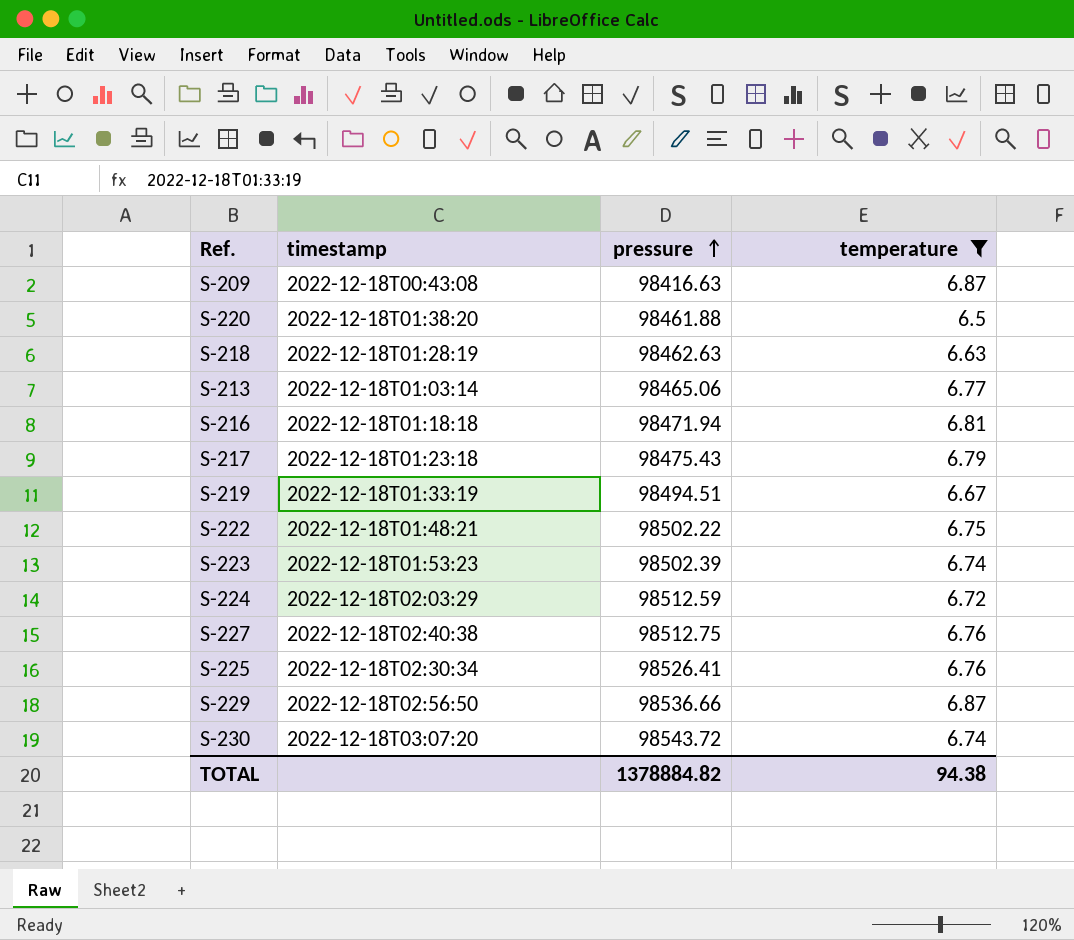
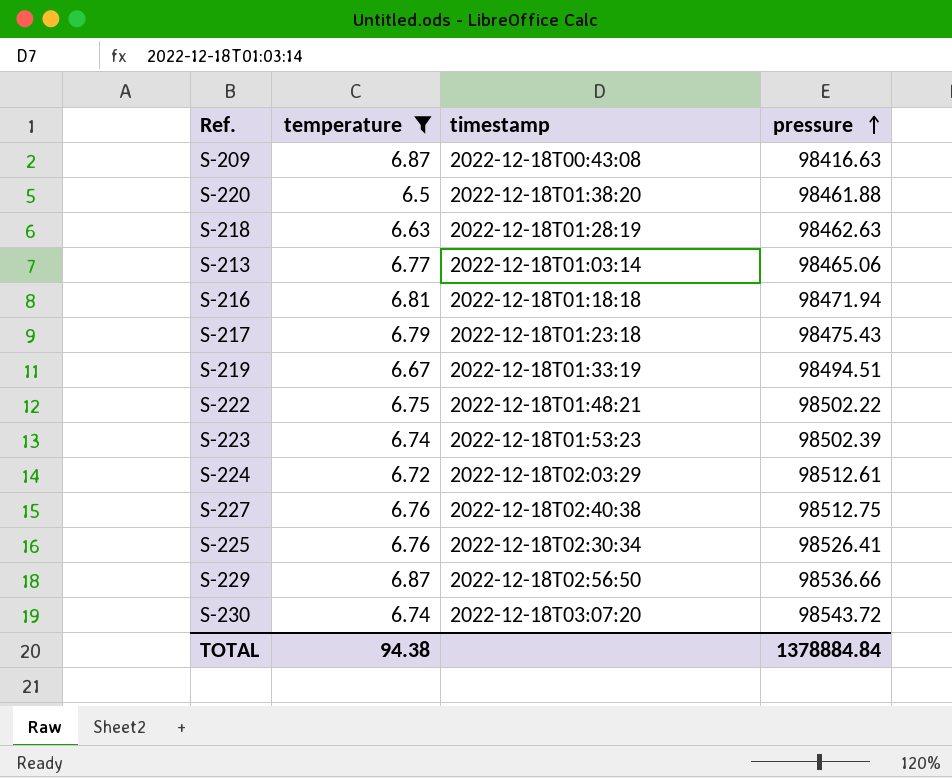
column temperature | position: 4 -> 2
S-224 | pressure: 98512.59 -> 98512.61
TOTAL | pressure: 1378884.82 -> 1378884.84

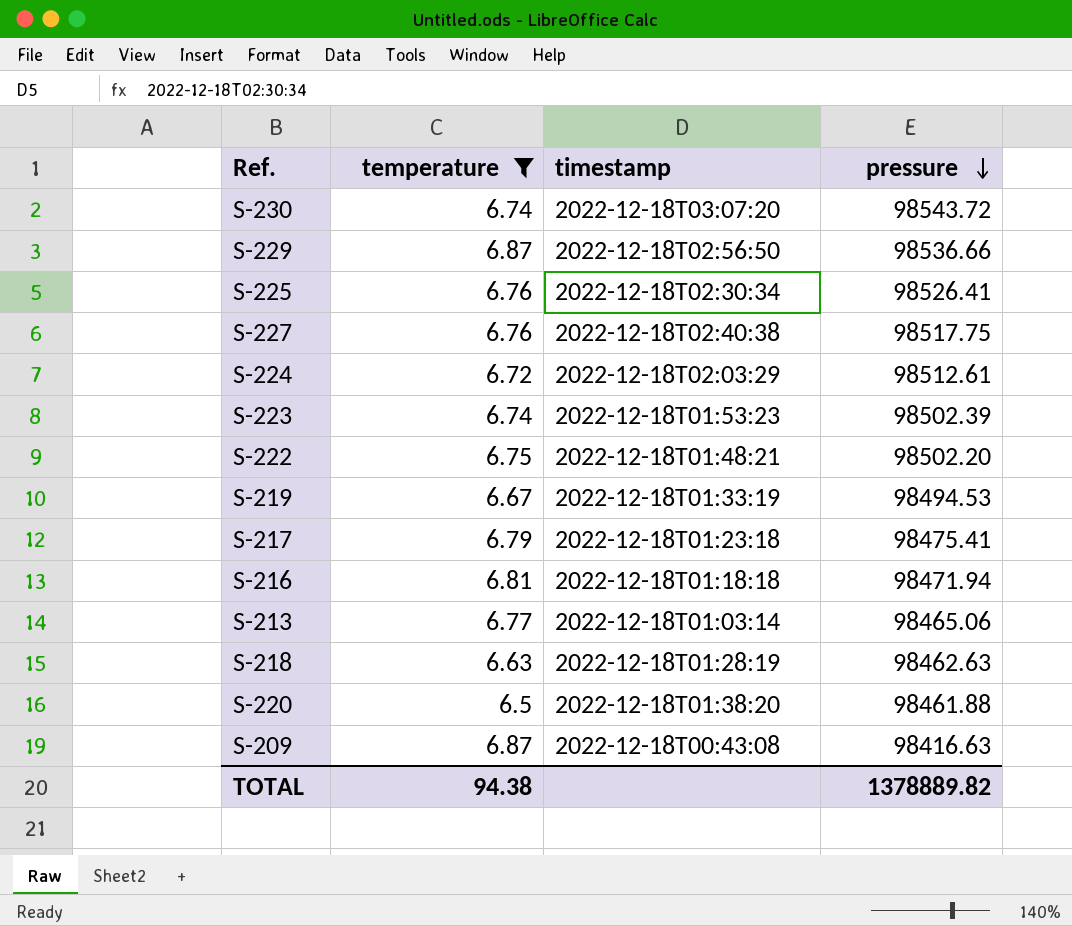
row order: pressure ascending -> pressure descending
S-227 | pressure: 98512.75 -> 98517.75
S-222 | pressure: 98502.22 -> 98502.20
S-219 | pressure: 98494.51 -> 98494.53
S-217 | pressure: 98475.43 -> 98475.41
TOTAL | pressure: 1378884.84 -> 1378889.82

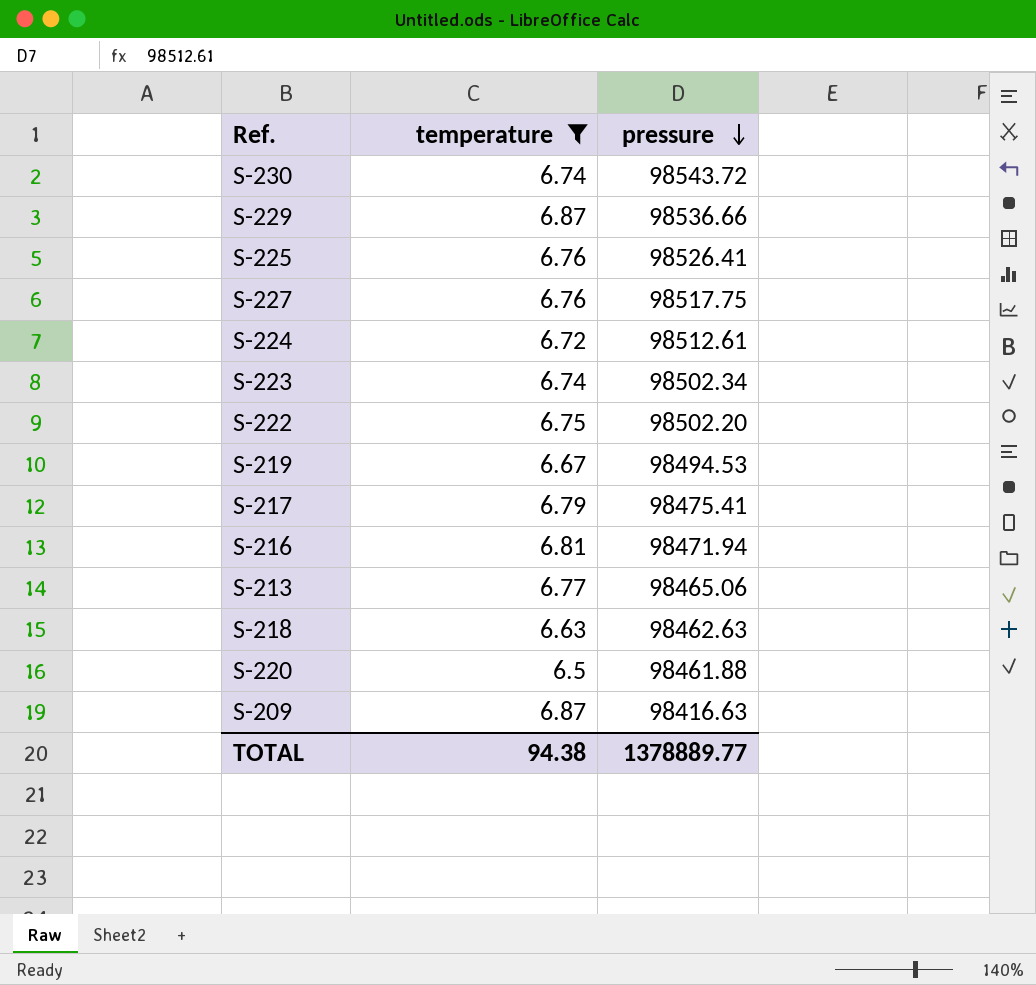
column timestamp | position: 3 -> none
S-223 | pressure: 98502.39 -> 98502.34
TOTAL | pressure: 1378889.82 -> 1378889.77

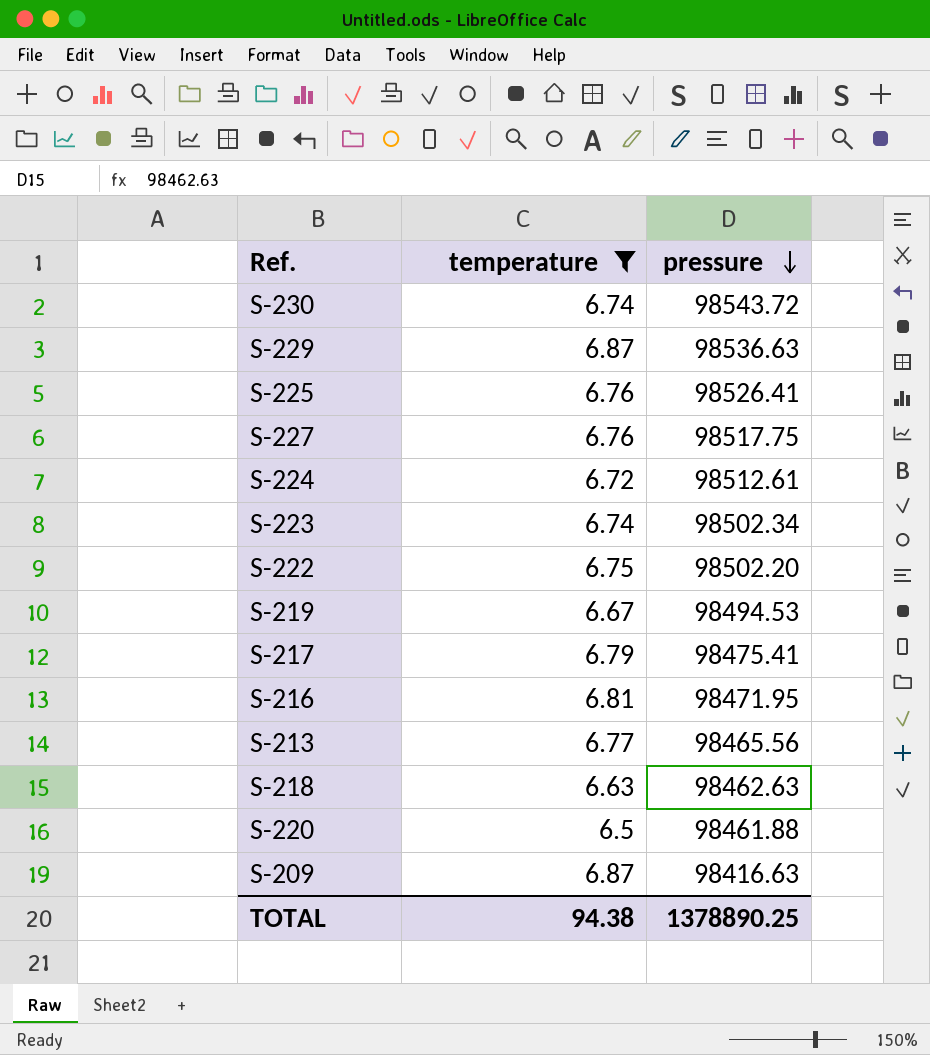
S-229 | pressure: 98536.66 -> 98536.63
S-216 | pressure: 98471.94 -> 98471.95
S-213 | pressure: 98465.06 -> 98465.56
TOTAL | pressure: 1378889.77 -> 1378890.25

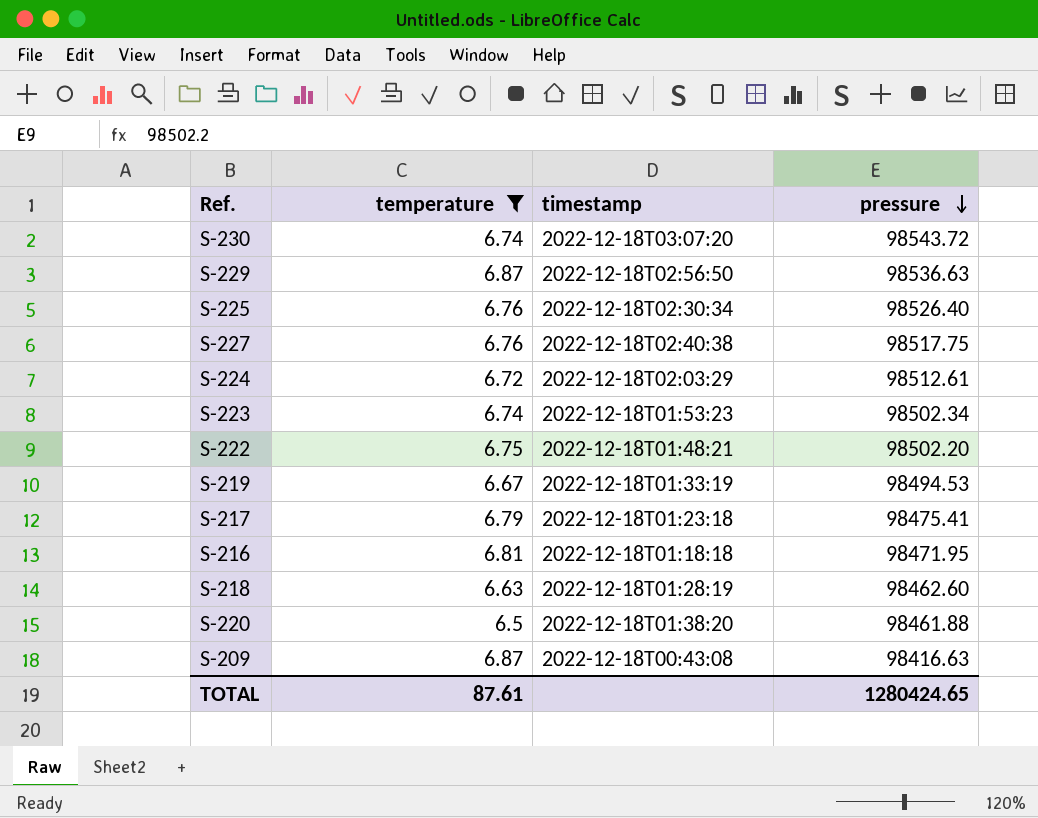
column timestamp | position: none -> 3
row S-213: 6.77 | 98465.56 -> none
S-225 | pressure: 98526.41 -> 98526.40
S-218 | pressure: 98462.63 -> 98462.60
TOTAL | temperature: 94.38 -> 87.61
TOTAL | pressure: 1378890.25 -> 1280424.65

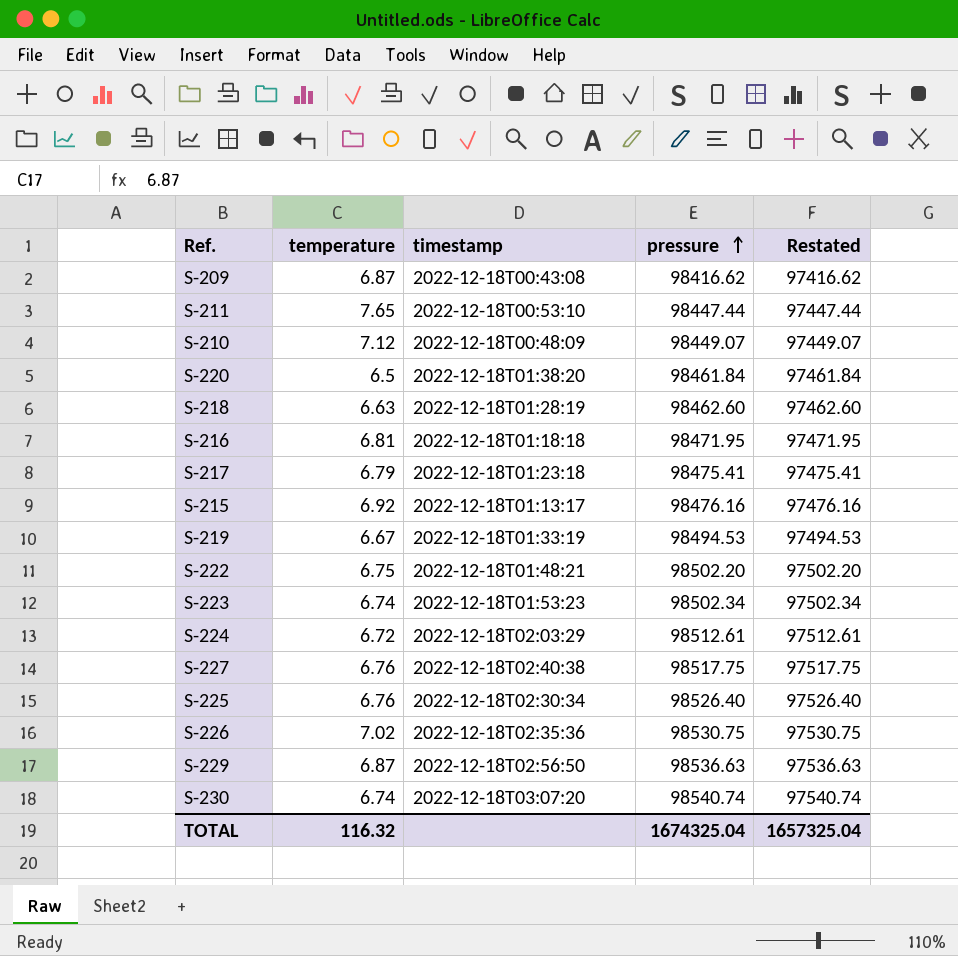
filter: temperature <= 6.87 -> none
row order: pressure descending -> pressure ascending
column Restated | formula: none -> [pressure] - 1000
S-209 | pressure: 98416.63 -> 98416.62
S-220 | pressure: 98461.88 -> 98461.84
S-230 | pressure: 98543.72 -> 98540.74
TOTAL | temperature: 87.61 -> 116.32
TOTAL | pressure: 1280424.65 -> 1674325.04

